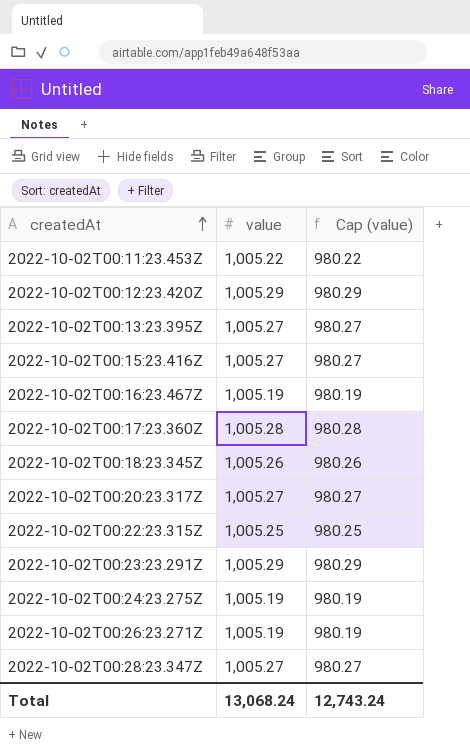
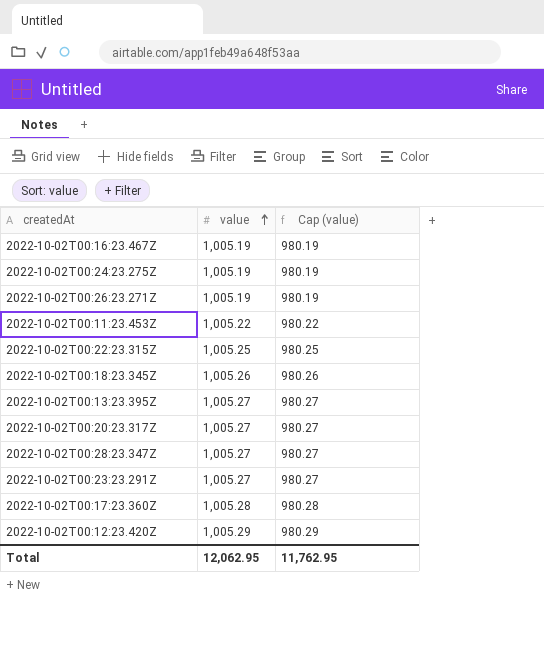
row order: createdAt ascending -> value ascending
row 2022-10-02T00:15:23.416Z: 1,005.27 | 980.27 -> none
2022-10-02T00:23:23.291Z | value: 1,005.29 -> 1,005.27
2022-10-02T00:23:23.291Z | Cap (value): 980.29 -> 980.27
Total | value: 13,068.24 -> 12,062.95
Total | Cap (value): 12,743.24 -> 11,762.95

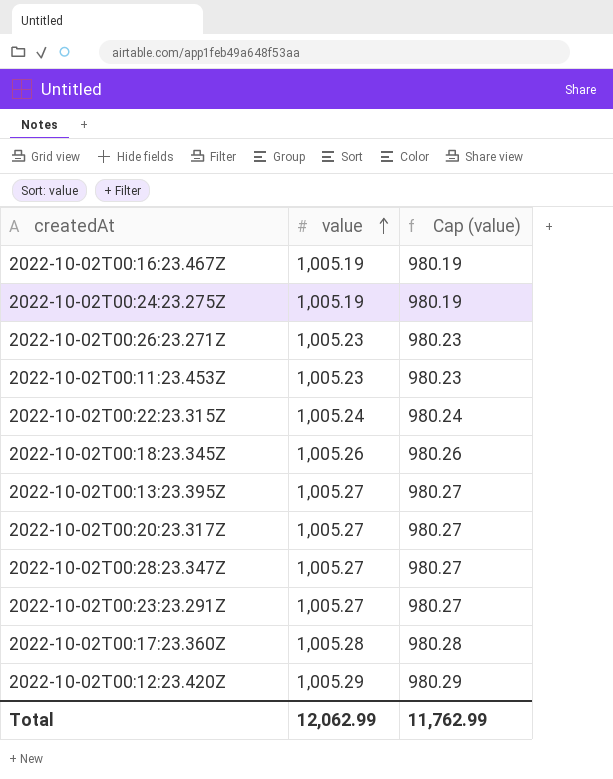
2022-10-02T00:26:23.271Z | value: 1,005.19 -> 1,005.23
2022-10-02T00:26:23.271Z | Cap (value): 980.19 -> 980.23
2022-10-02T00:11:23.453Z | value: 1,005.22 -> 1,005.23
2022-10-02T00:11:23.453Z | Cap (value): 980.22 -> 980.23
2022-10-02T00:22:23.315Z | value: 1,005.25 -> 1,005.24
2022-10-02T00:22:23.315Z | Cap (value): 980.25 -> 980.24
Total | value: 12,062.95 -> 12,062.99
Total | Cap (value): 11,762.95 -> 11,762.99

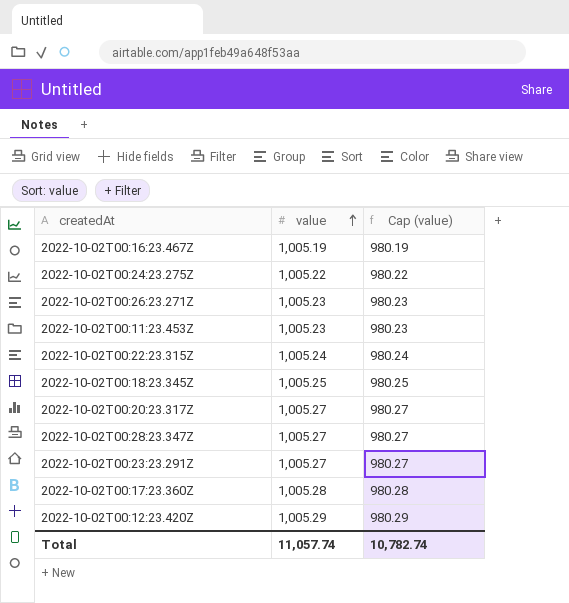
row 2022-10-02T00:13:23.395Z: 1,005.27 | 980.27 -> none
2022-10-02T00:24:23.275Z | value: 1,005.19 -> 1,005.22
2022-10-02T00:24:23.275Z | Cap (value): 980.19 -> 980.22
2022-10-02T00:18:23.345Z | value: 1,005.26 -> 1,005.25
2022-10-02T00:18:23.345Z | Cap (value): 980.26 -> 980.25
Total | value: 12,062.99 -> 11,057.74
Total | Cap (value): 11,762.99 -> 10,782.74

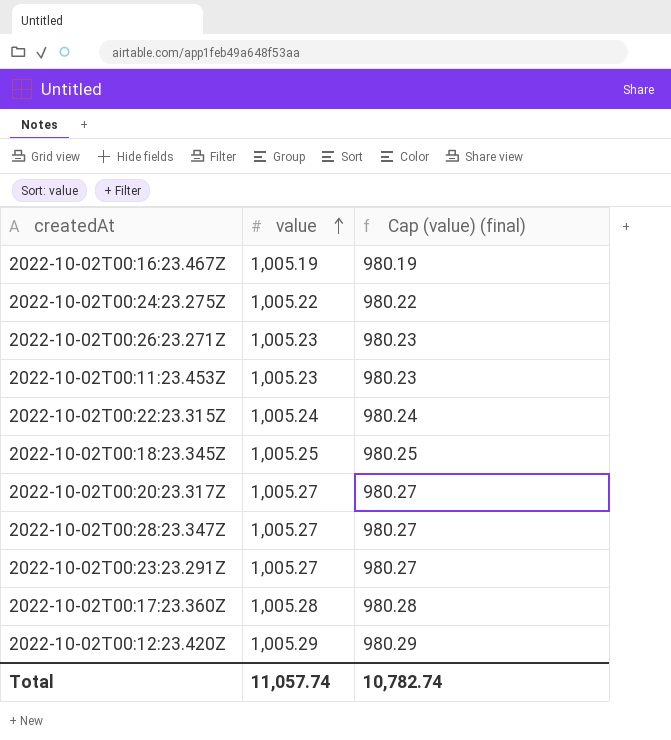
column name: Cap (value) -> Cap (value) (final)

